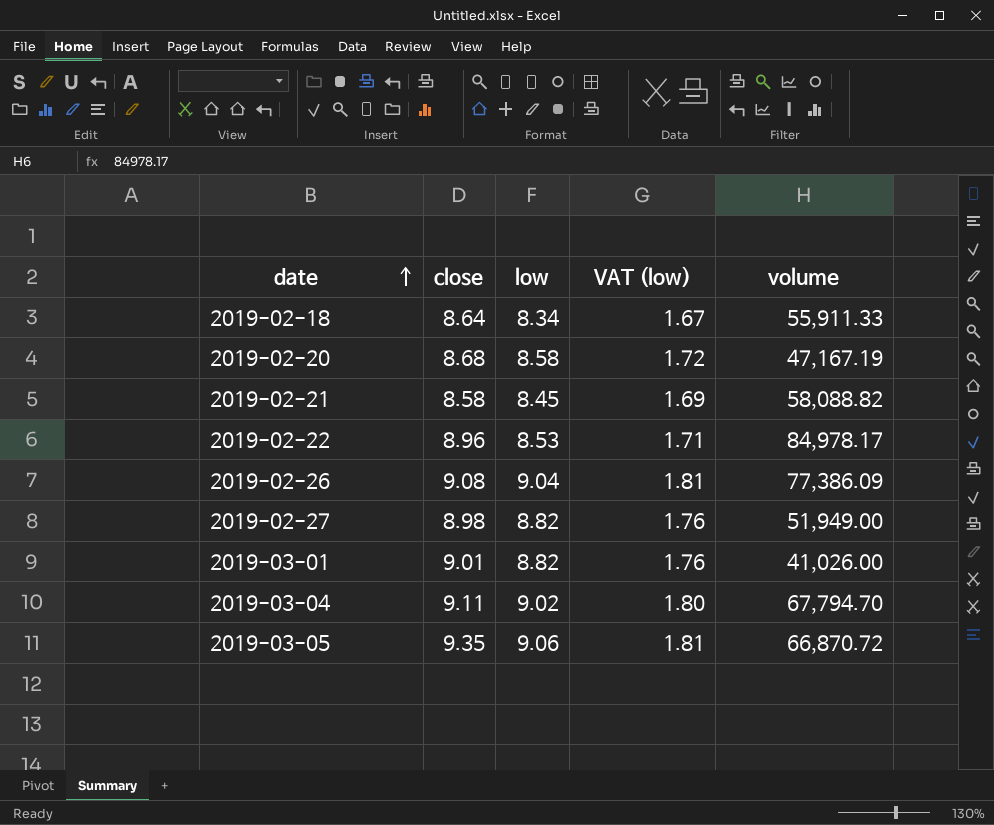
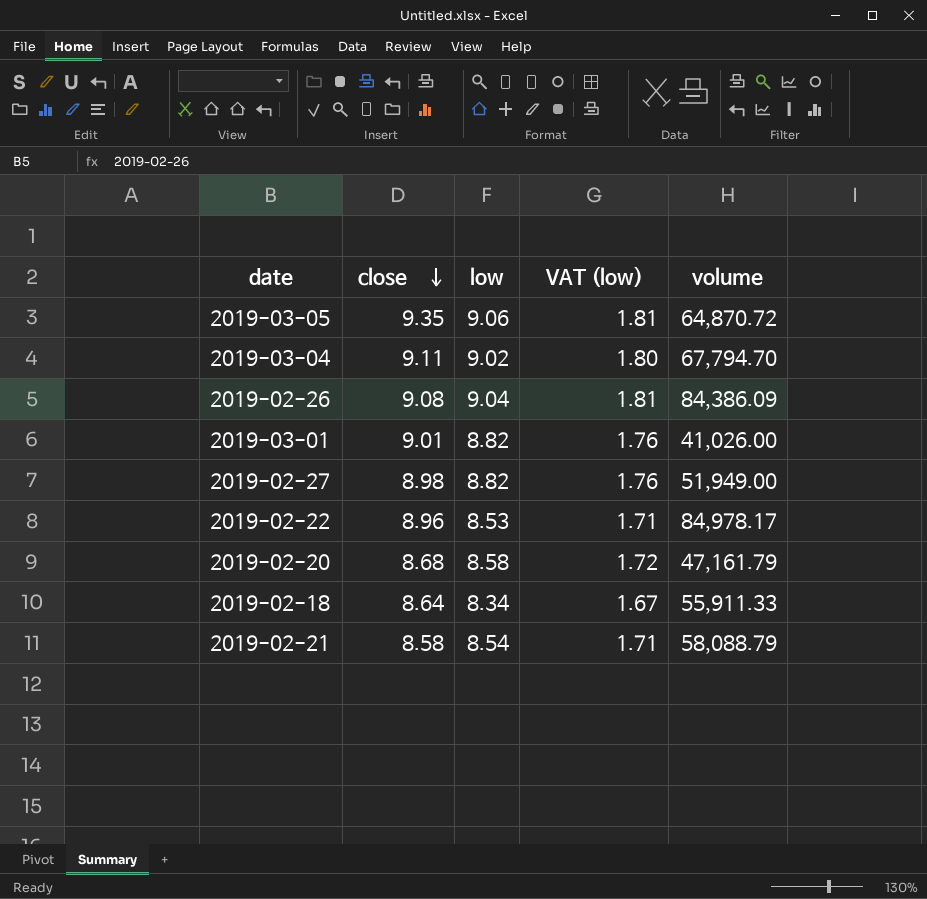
row order: date ascending -> close descending
2019-03-05 | volume: 66,870.72 -> 64,870.72
2019-02-26 | volume: 77,386.09 -> 84,386.09
2019-02-20 | volume: 47,167.19 -> 47,161.79
2019-02-21 | low: 8.45 -> 8.54
2019-02-21 | VAT (low): 1.69 -> 1.71
2019-02-21 | volume: 58,088.82 -> 58,088.79

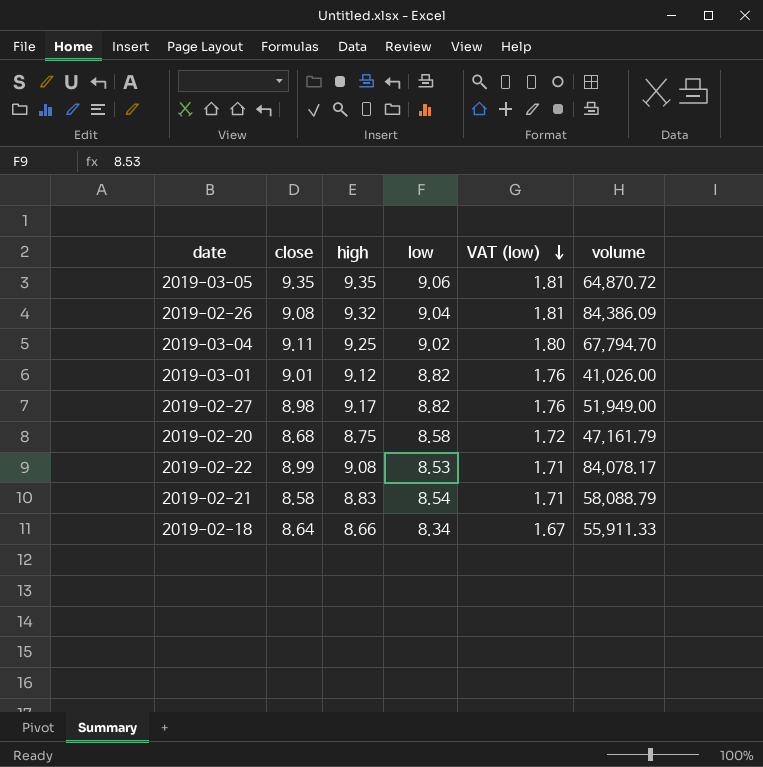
row order: close descending -> VAT (low) descending
column high | position: none -> 3
2019-02-22 | close: 8.96 -> 8.99
2019-02-22 | volume: 84,978.17 -> 84,078.17

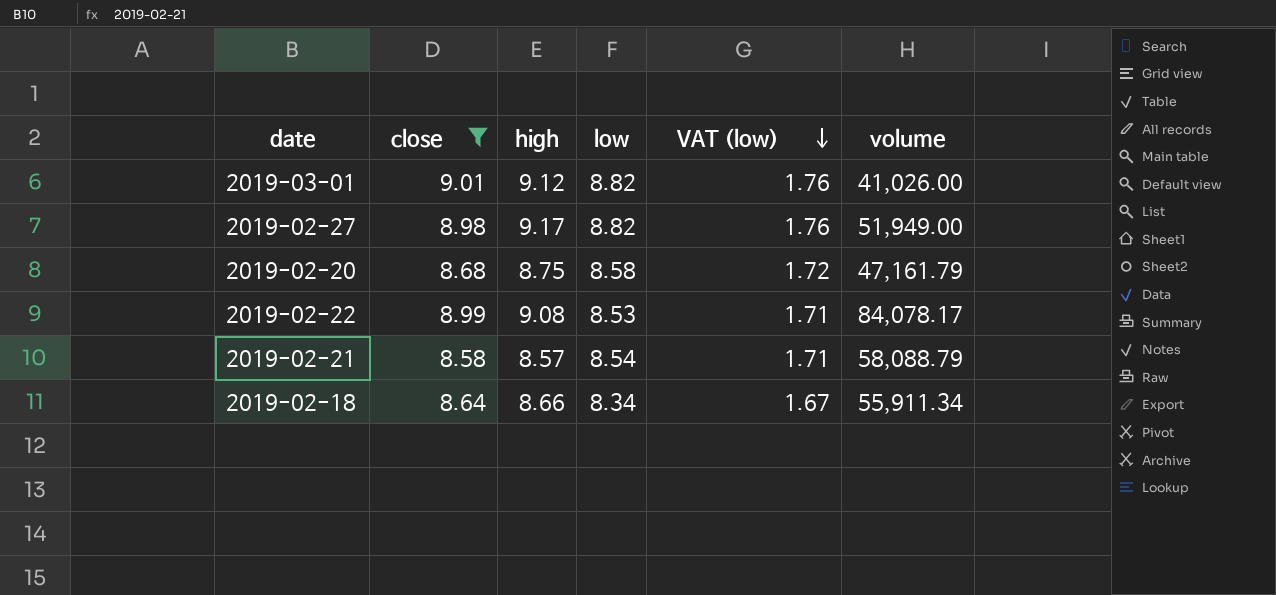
filter: none -> close <= 9.01
2019-02-21 | high: 8.83 -> 8.57
2019-02-18 | volume: 55,911.33 -> 55,911.34

